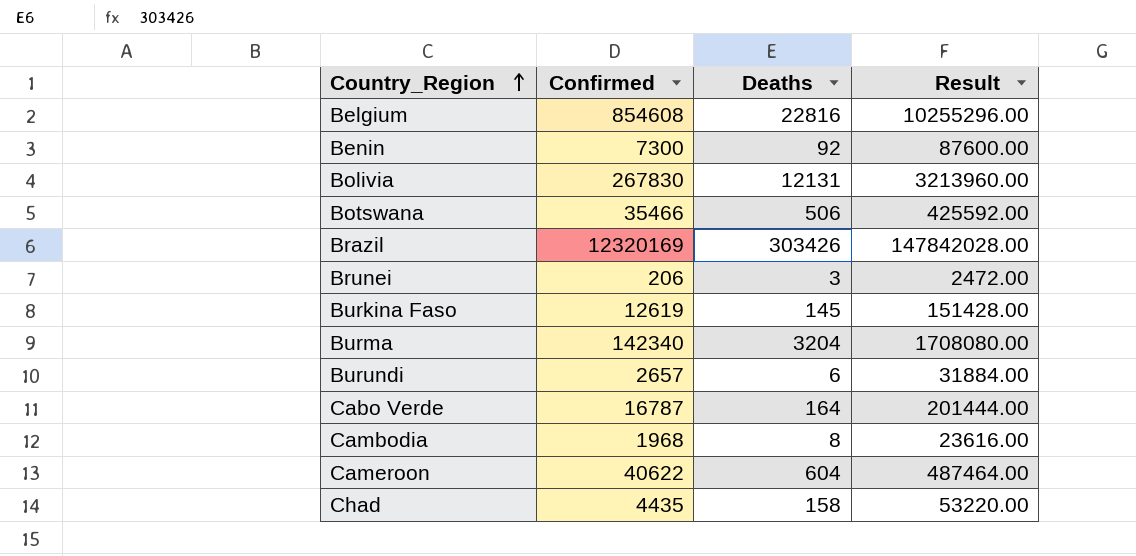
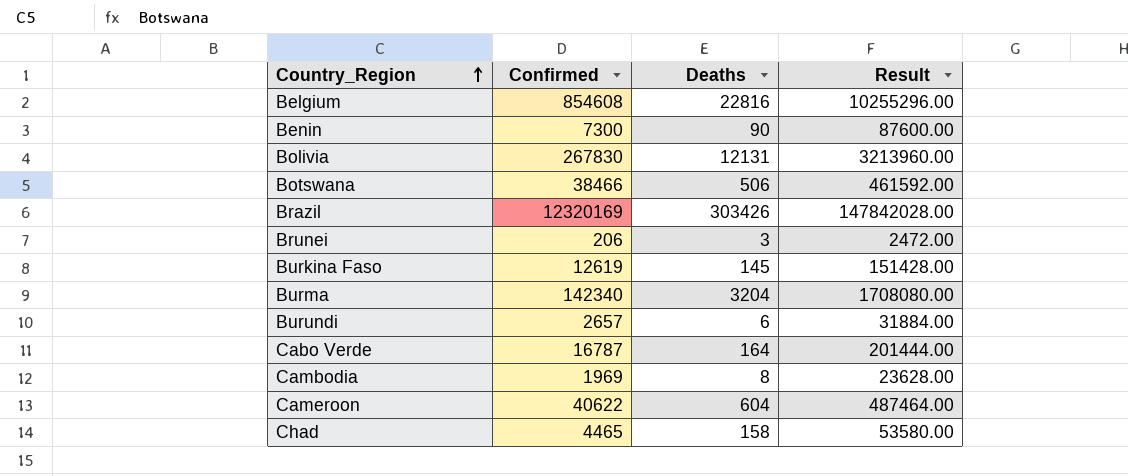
Benin | Deaths: 92 -> 90
Botswana | Confirmed: 35466 -> 38466
Botswana | Result: 425592.00 -> 461592.00
Cambodia | Confirmed: 1968 -> 1969
Cambodia | Result: 23616.00 -> 23628.00
Chad | Confirmed: 4435 -> 4465
Chad | Result: 53220.00 -> 53580.00

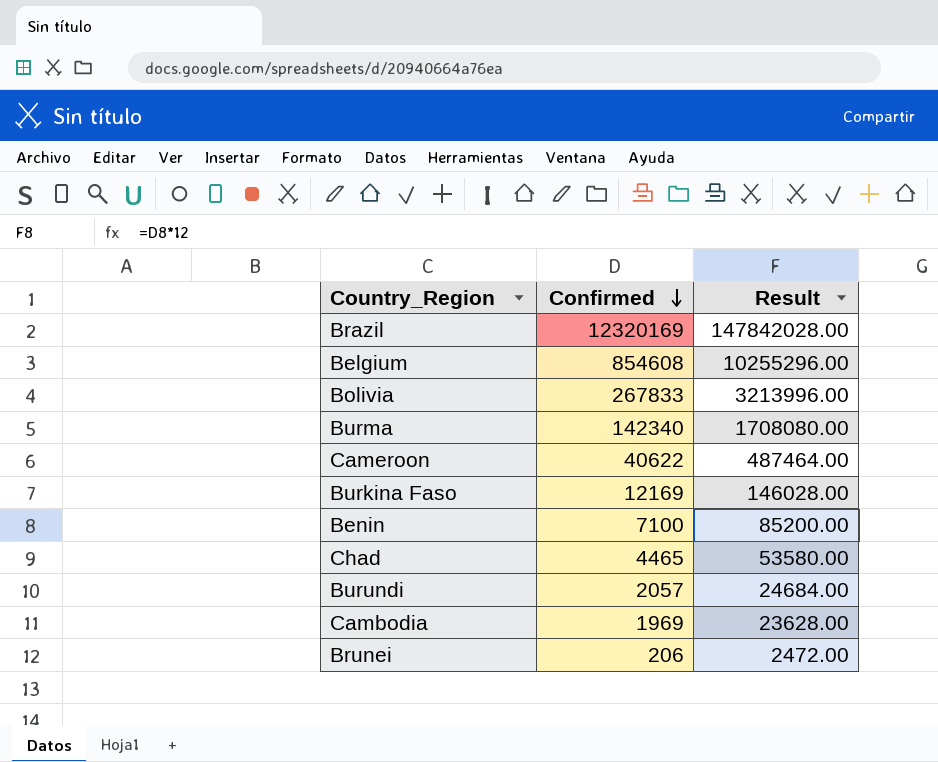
row order: Country_Region ascending -> Confirmed descending
column Deaths | position: 3 -> none
row Botswana: 38466 | 506 | 461592.00 -> none
row Cabo Verde: 16787 | 164 | 201444.00 -> none
Bolivia | Confirmed: 267830 -> 267833
Bolivia | Result: 3213960.00 -> 3213996.00
Burkina Faso | Confirmed: 12619 -> 12169
Burkina Faso | Result: 151428.00 -> 146028.00
Benin | Confirmed: 7300 -> 7100
Benin | Result: 87600.00 -> 85200.00
Burundi | Confirmed: 2657 -> 2057
Burundi | Result: 31884.00 -> 24684.00

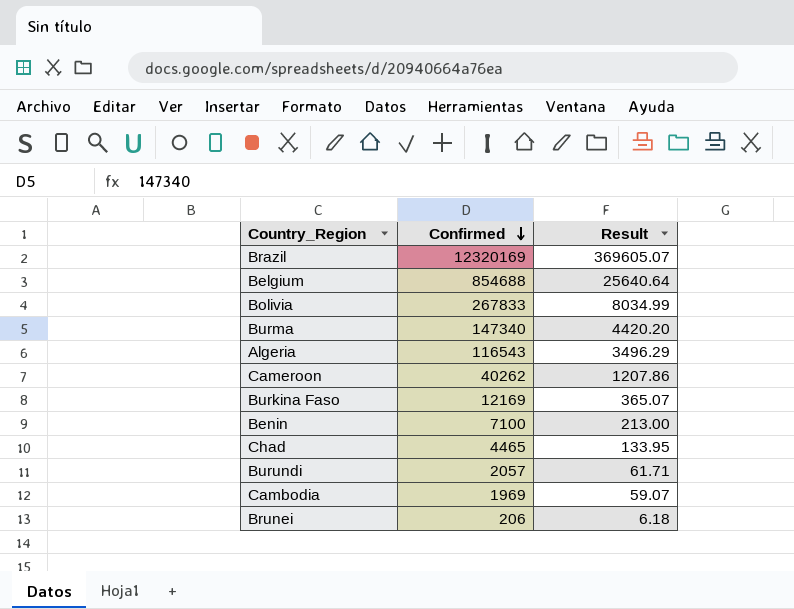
column Result | formula: [Confirmed] * 12 -> [Confirmed] * 0.03
Belgium | Confirmed: 854608 -> 854688
Burma | Confirmed: 142340 -> 147340
row Algeria: none -> 116543 | 3496.29
Cameroon | Confirmed: 40622 -> 40262

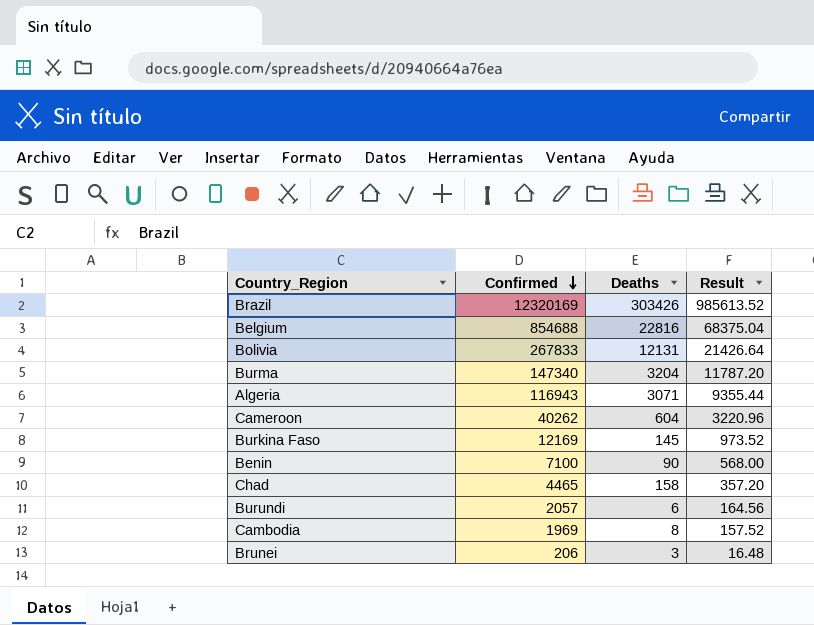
column Deaths | position: none -> 3
column Result | formula: [Confirmed] * 0.03 -> [Confirmed] * 0.08
Algeria | Confirmed: 116543 -> 116943

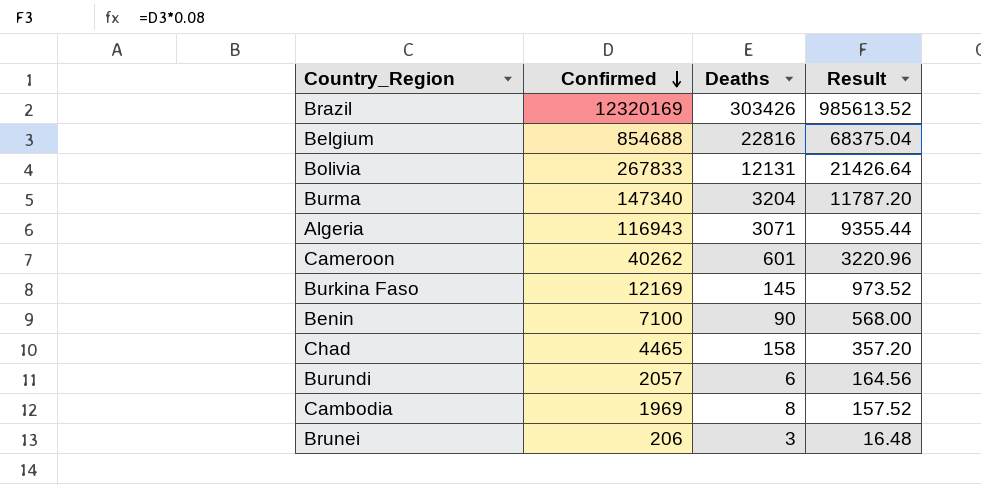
Cameroon | Deaths: 604 -> 601

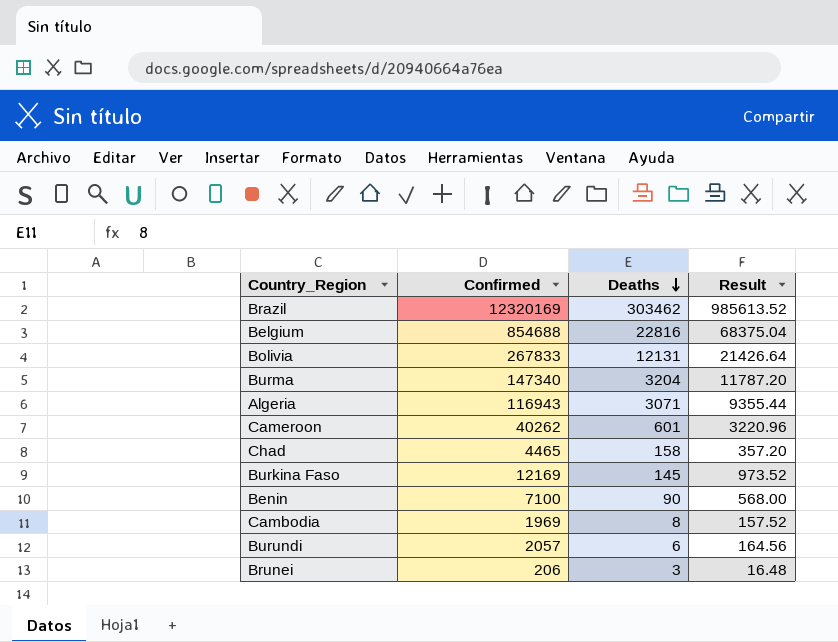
row order: Confirmed descending -> Deaths descending
Brazil | Deaths: 303426 -> 303462

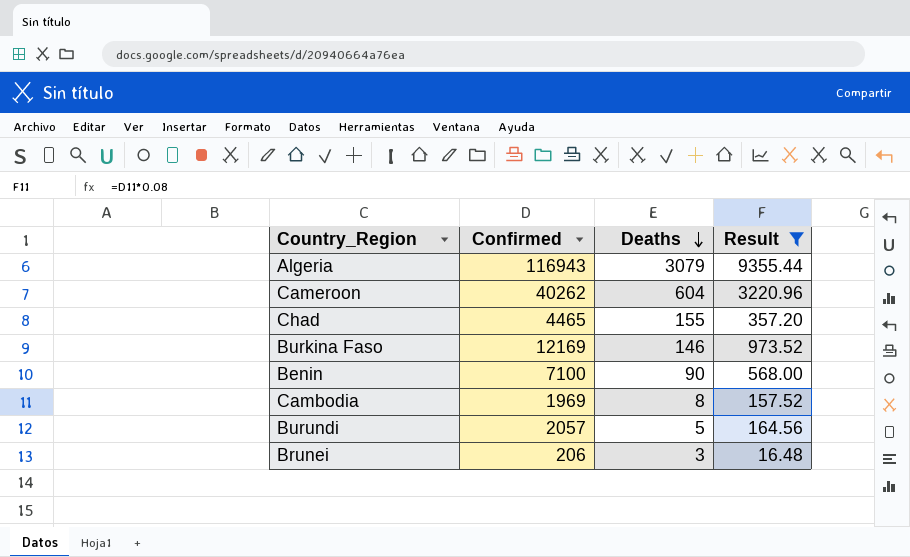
filter: none -> Result <= 9355.44
Algeria | Deaths: 3071 -> 3079
Cameroon | Deaths: 601 -> 604
Chad | Deaths: 158 -> 155
Burkina Faso | Deaths: 145 -> 146
Burundi | Deaths: 6 -> 5

